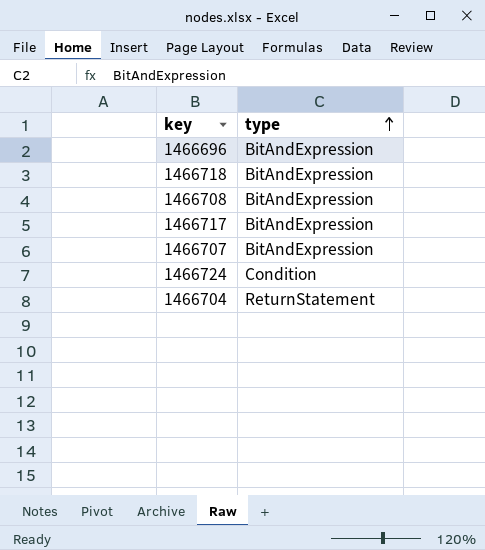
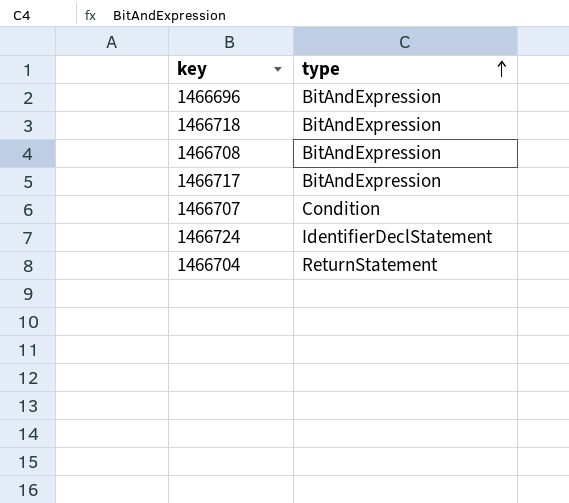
1466707 | type: BitAndExpression -> Condition
1466724 | type: Condition -> IdentifierDeclStatement

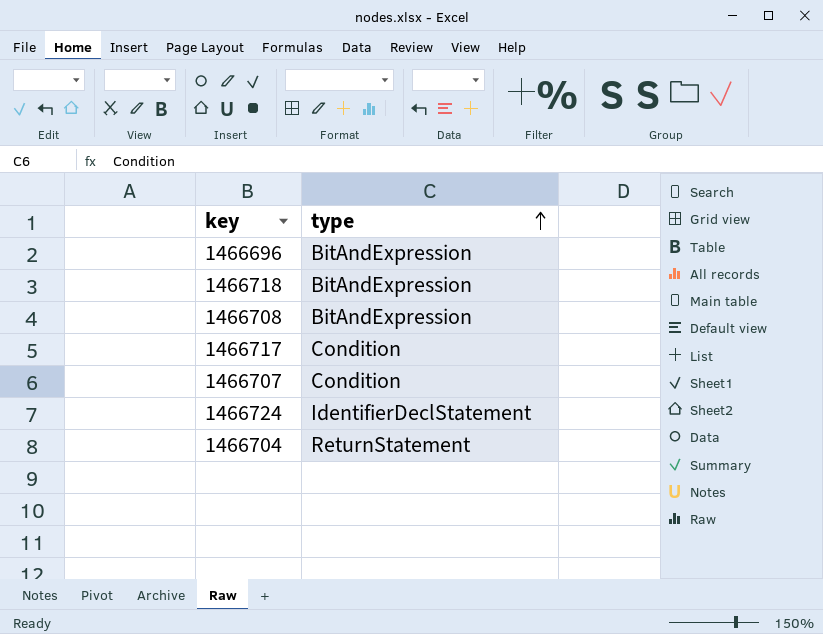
1466717 | type: BitAndExpression -> Condition

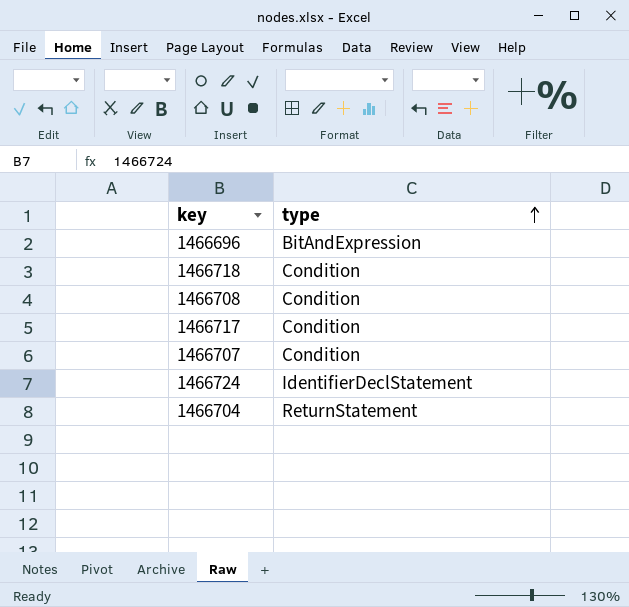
1466718 | type: BitAndExpression -> Condition
1466708 | type: BitAndExpression -> Condition

